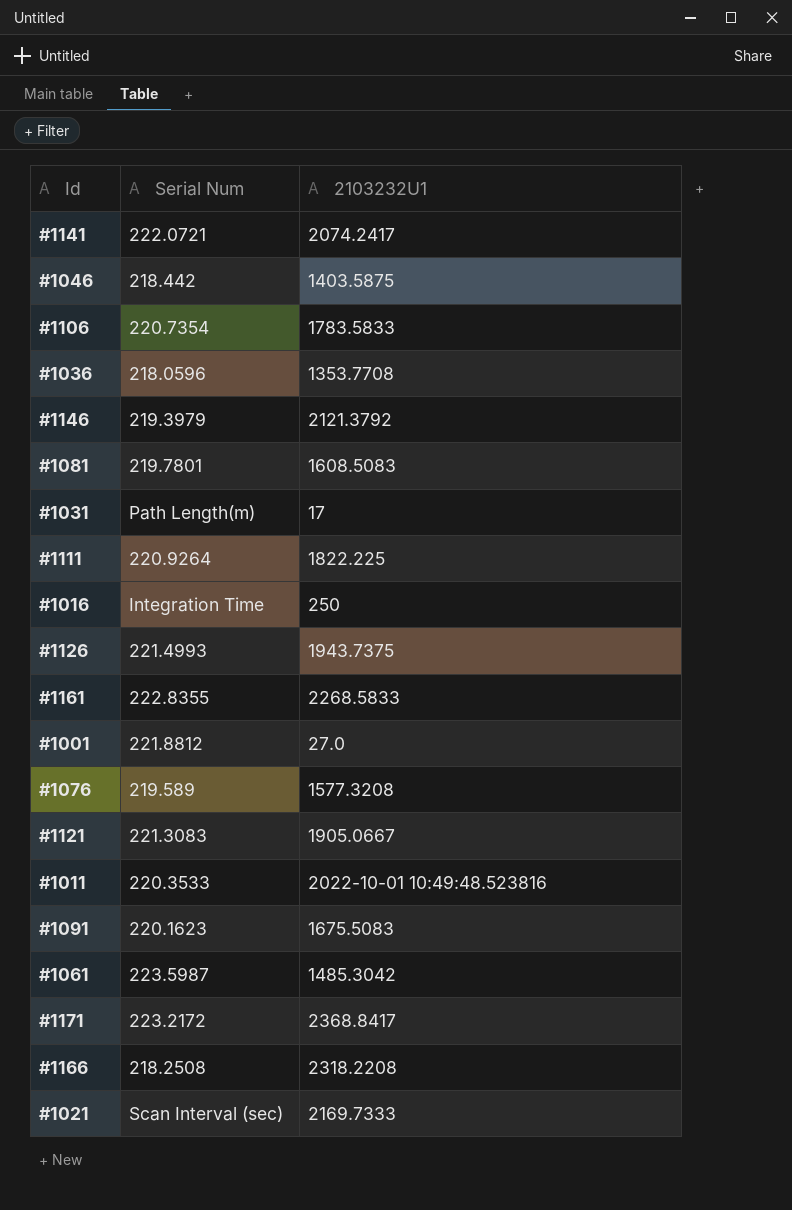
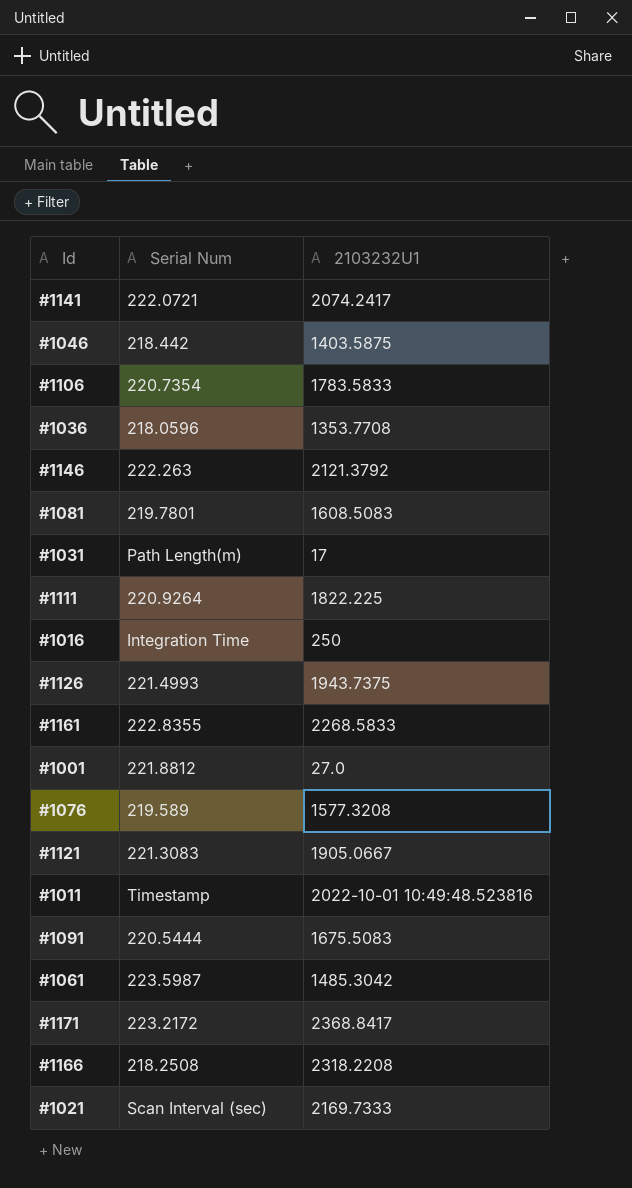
#1146 | Serial Num: 219.3979 -> 222.263
#1011 | Serial Num: 220.3533 -> Timestamp
#1091 | Serial Num: 220.1623 -> 220.5444

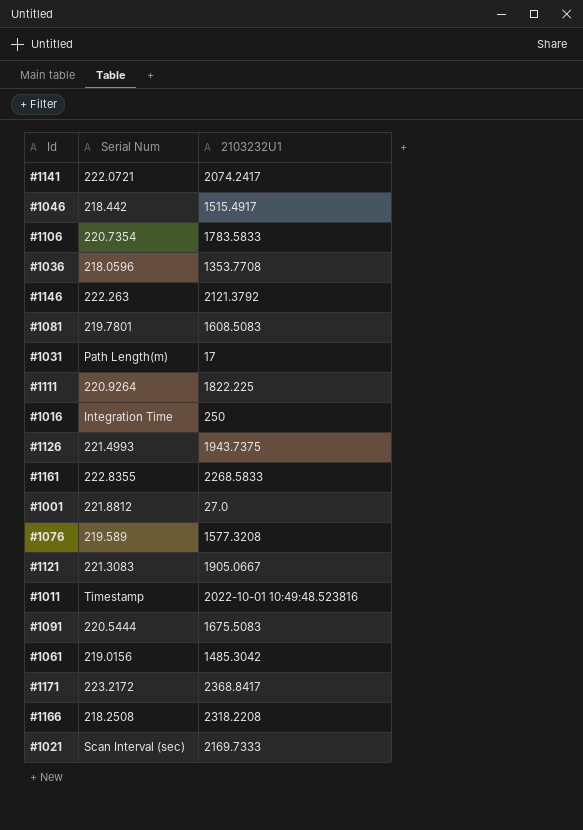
#1046 | 2103232U1: 1403.5875 -> 1515.4917
#1061 | Serial Num: 223.5987 -> 219.0156

